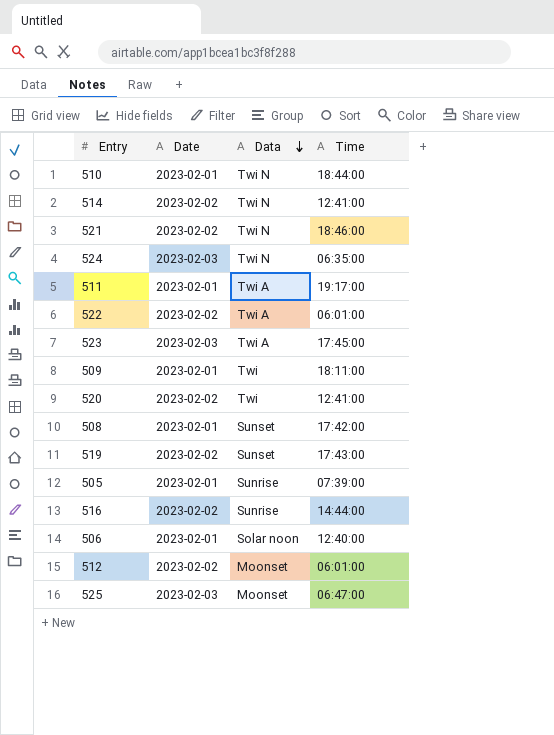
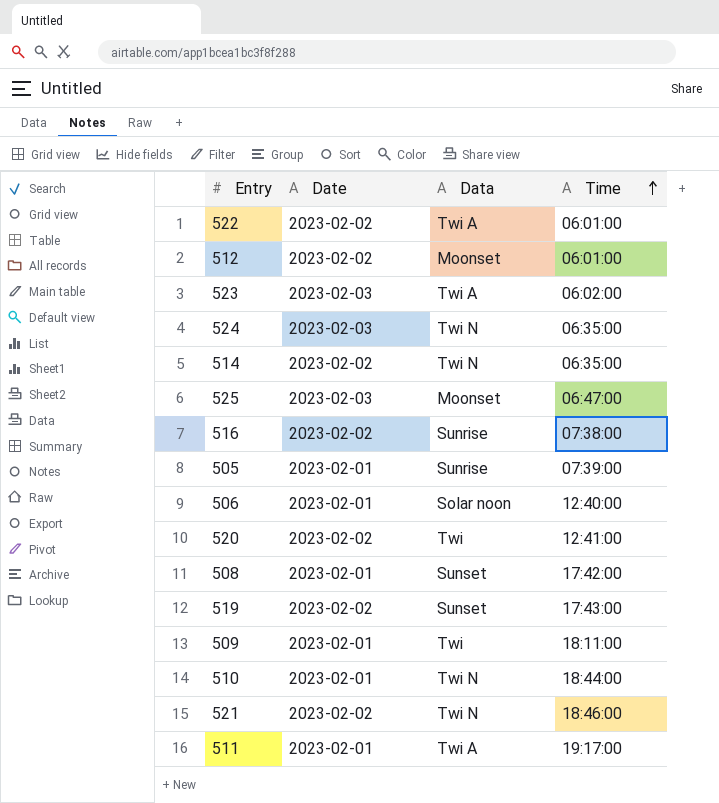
row order: Data descending -> Time ascending
523 | Time: 17:45:00 -> 06:02:00
514 | Time: 12:41:00 -> 06:35:00
516 | Time: 14:44:00 -> 07:38:00

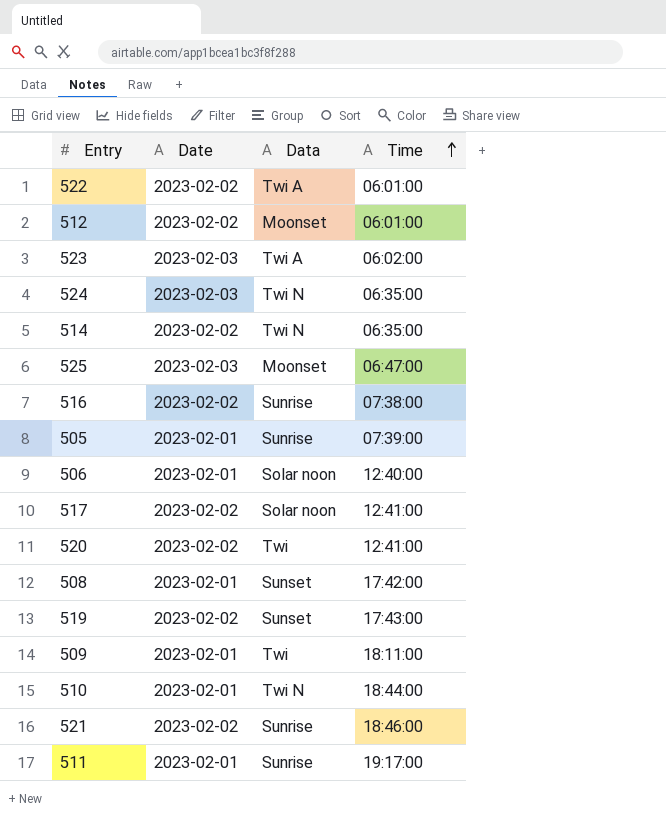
row 517: none -> 2023-02-02 | Solar noon | 12:41:00
521 | Data: Twi N -> Sunrise
511 | Data: Twi A -> Sunrise

